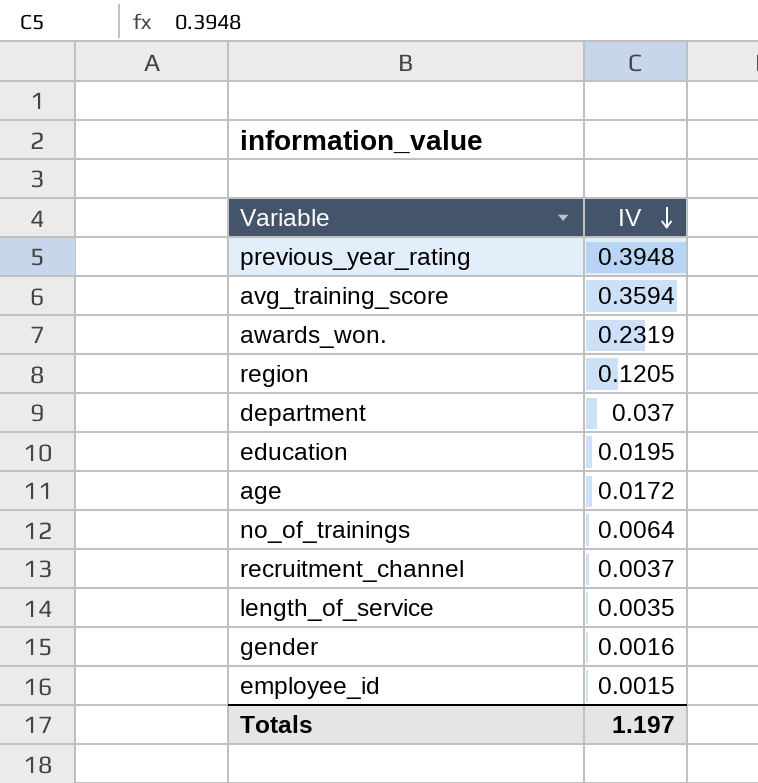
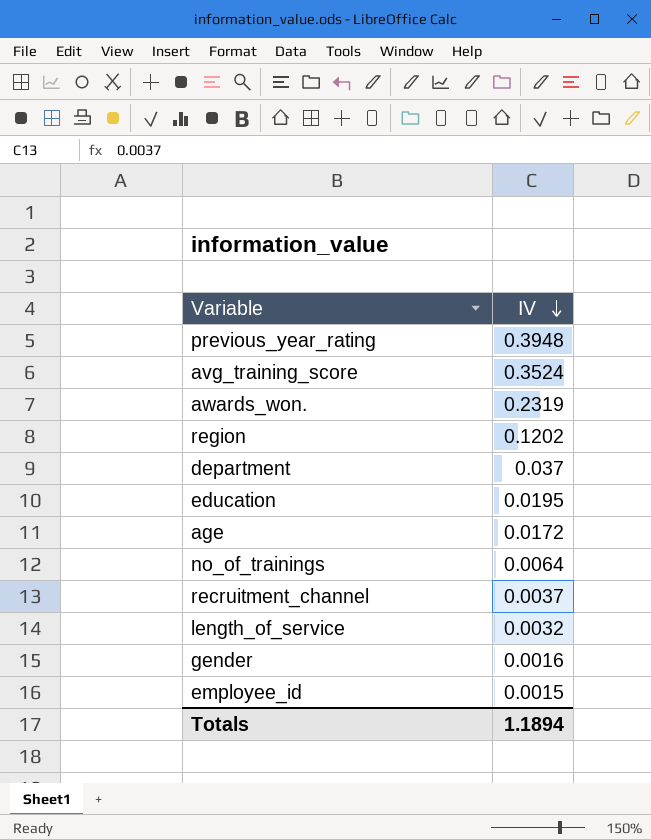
avg_training_score | IV: 0.3594 -> 0.3524
region | IV: 0.1205 -> 0.1202
length_of_service | IV: 0.0035 -> 0.0032
Totals | IV: 1.197 -> 1.1894

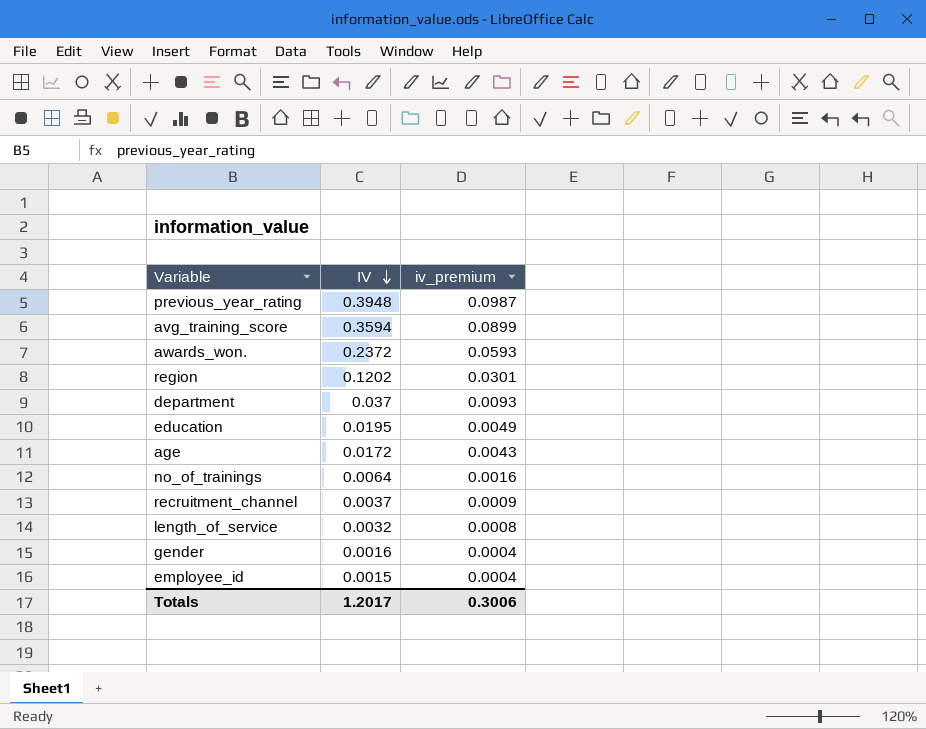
column iv_premium | formula: none -> [IV] * 0.25
avg_training_score | IV: 0.3524 -> 0.3594
awards_won. | IV: 0.2319 -> 0.2372
Totals | IV: 1.1894 -> 1.2017

